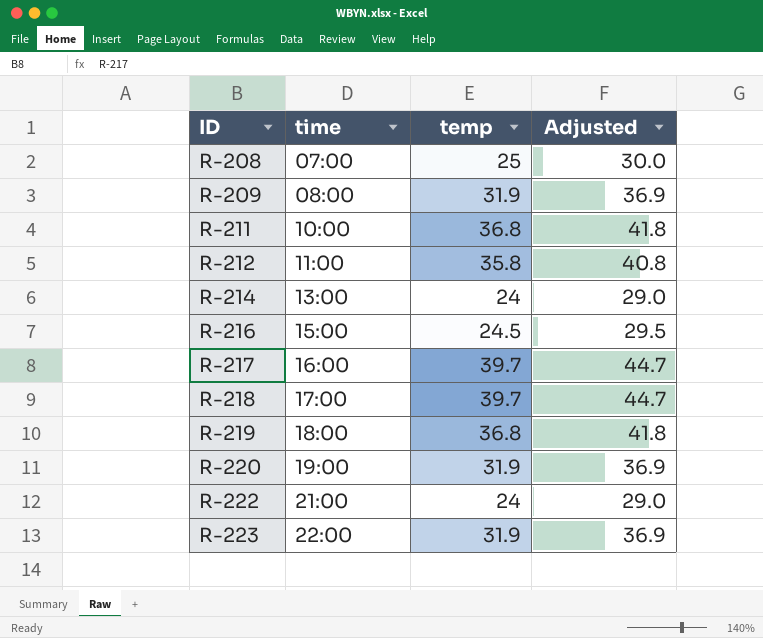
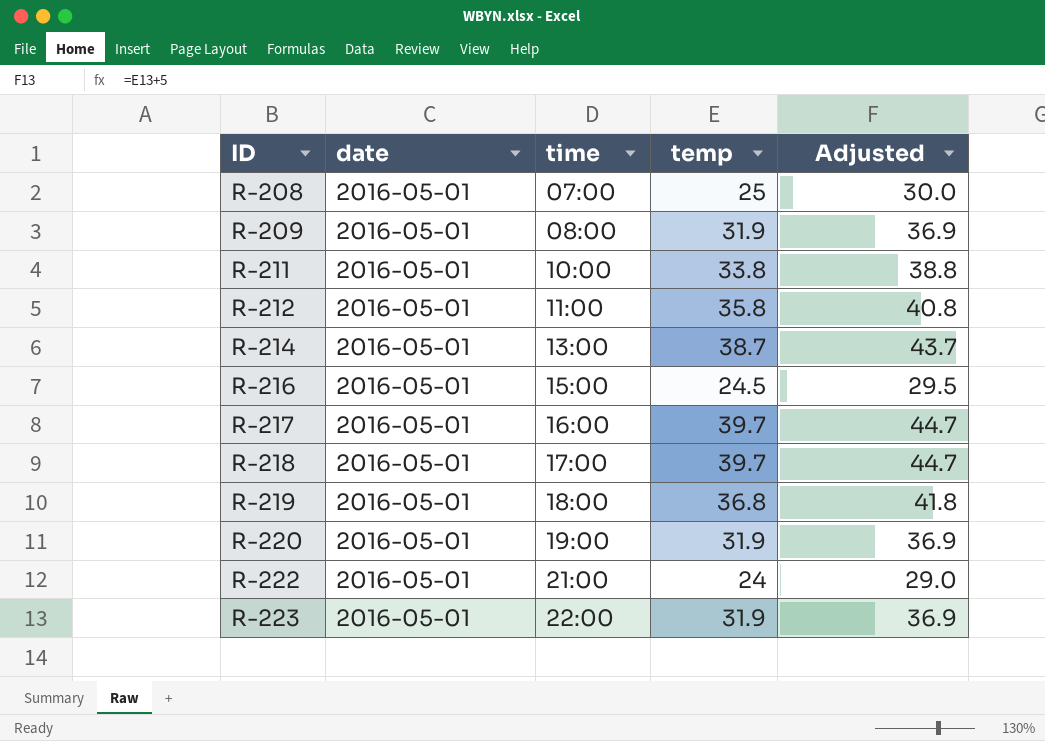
column date | position: none -> 2
R-211 | temp: 36.8 -> 33.8
R-211 | Adjusted: 41.8 -> 38.8
R-214 | temp: 24 -> 38.7
R-214 | Adjusted: 29.0 -> 43.7

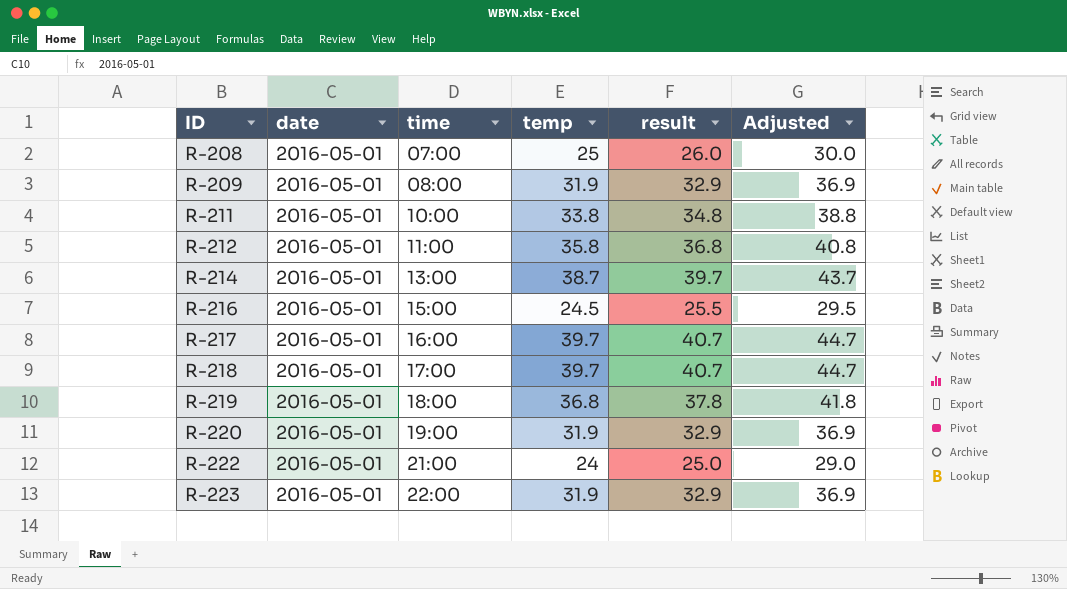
column result | formula: none -> [temp] + 1

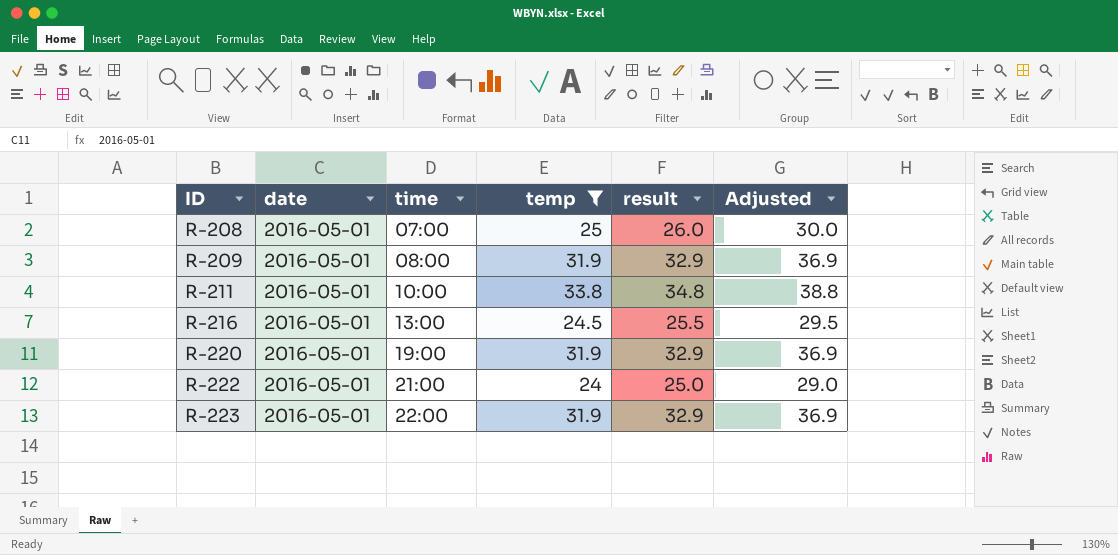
filter: none -> temp <= 33.8
R-216 | time: 15:00 -> 13:00

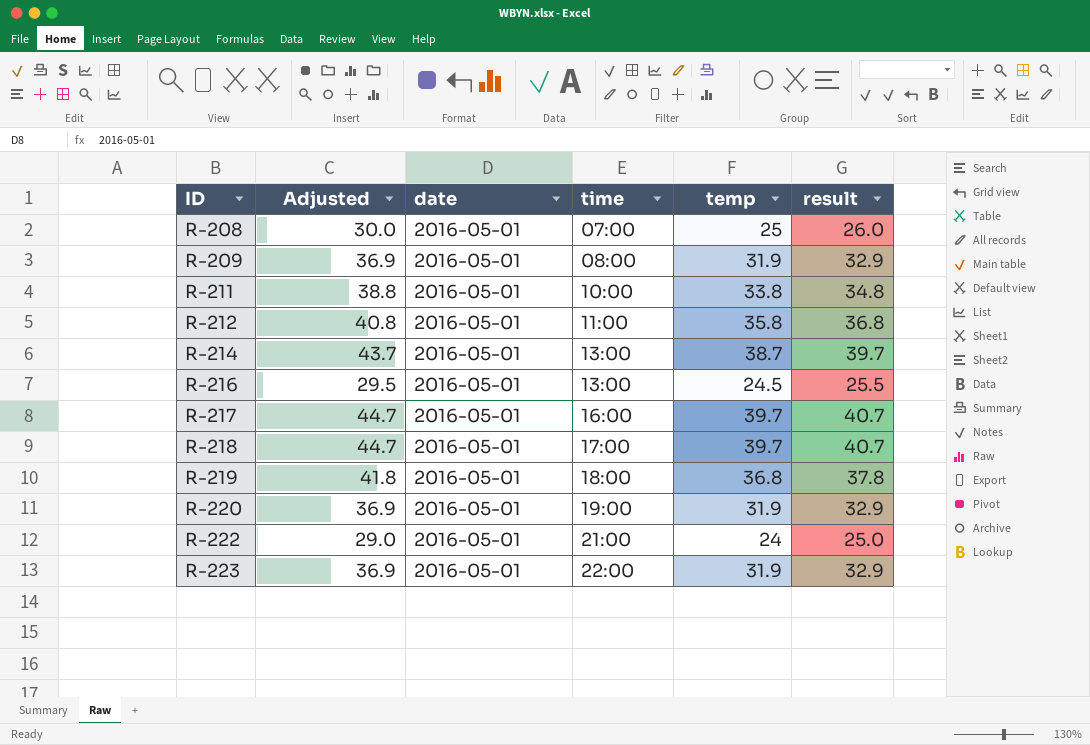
filter: temp <= 33.8 -> none
column Adjusted | position: 6 -> 2

